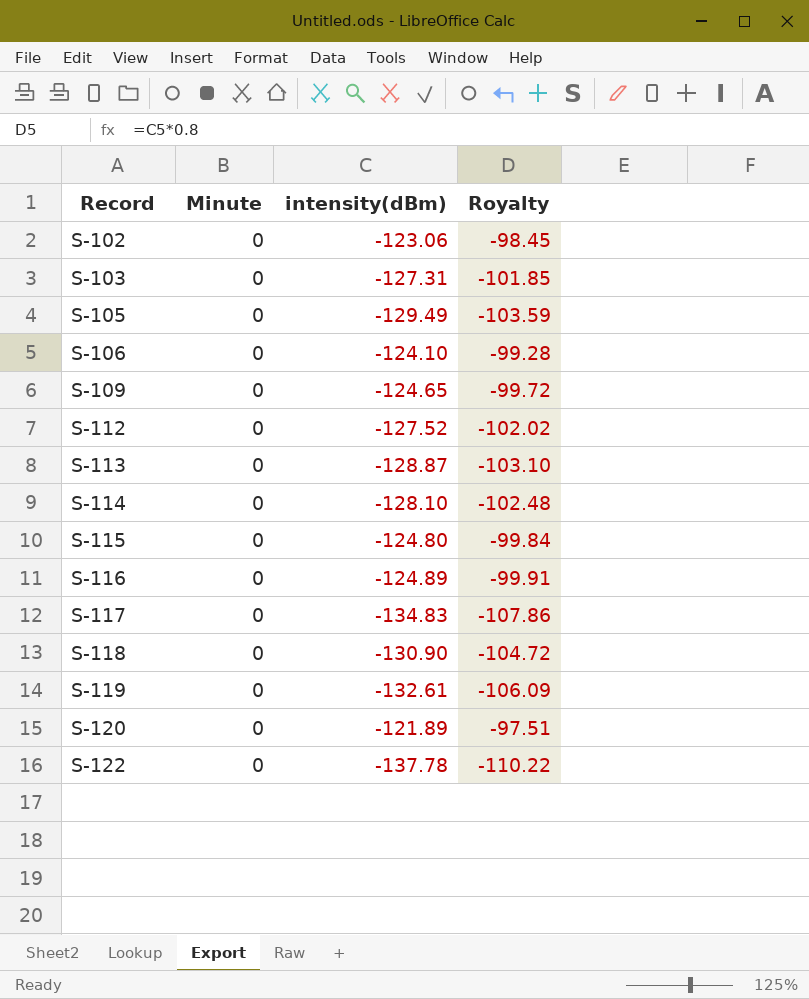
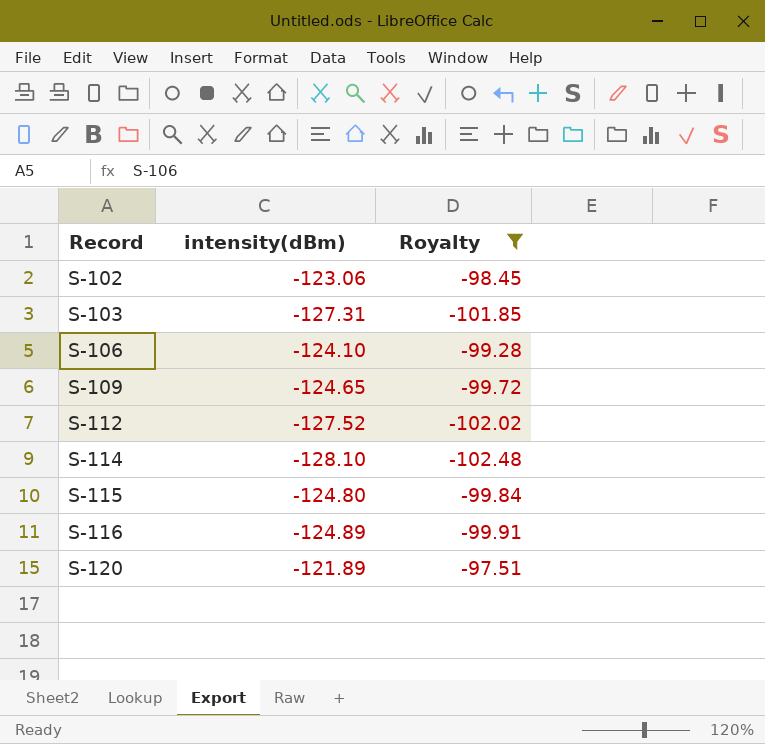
filter: none -> Royalty >= -102.48
column Minute | position: 2 -> none

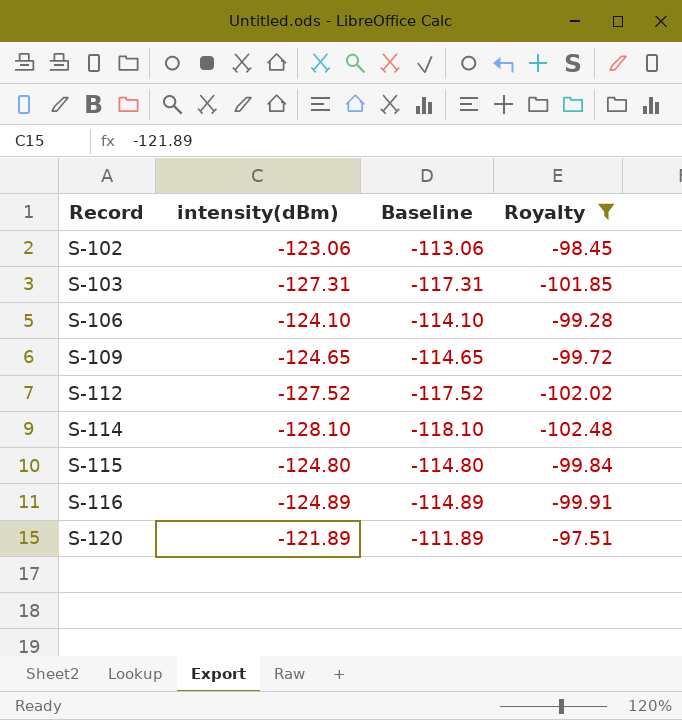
column Baseline | formula: none -> [intensity(dBm)] + 10

